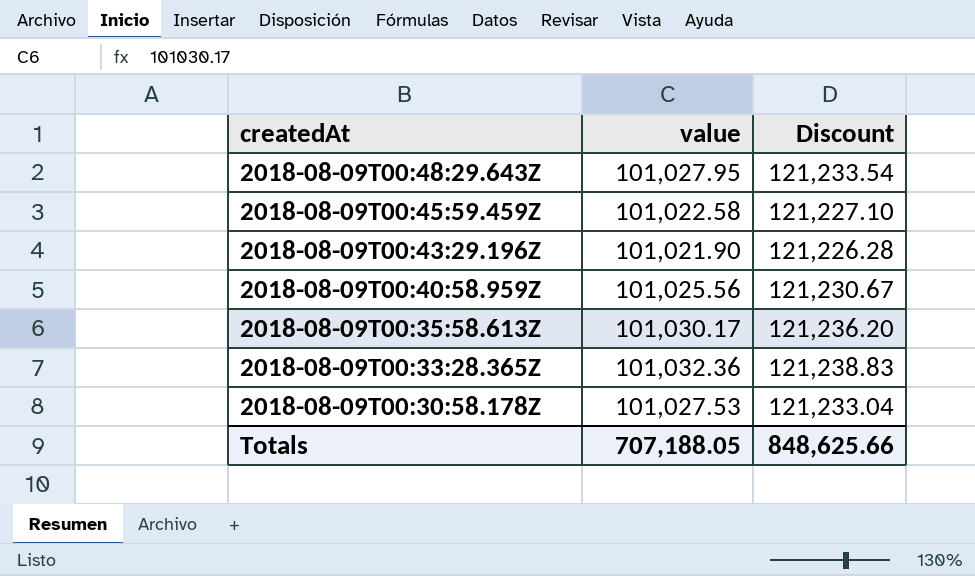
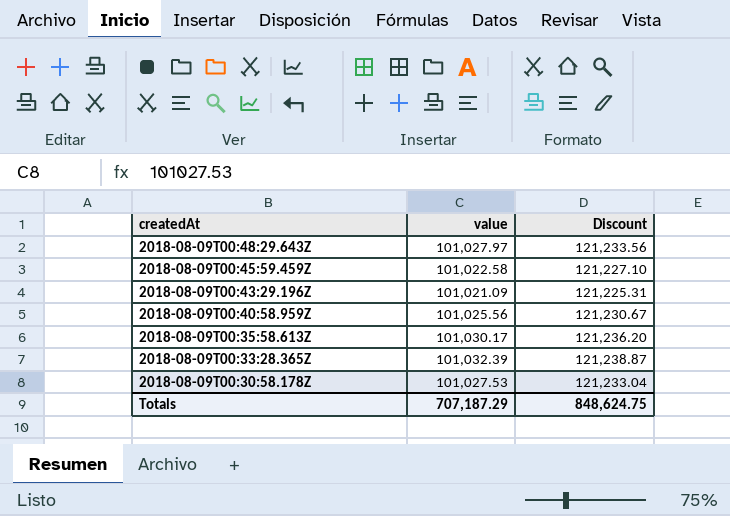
2018-08-09T00:48:29.643Z | value: 101,027.95 -> 101,027.97
2018-08-09T00:48:29.643Z | Discount: 121,233.54 -> 121,233.56
2018-08-09T00:43:29.196Z | value: 101,021.90 -> 101,021.09
2018-08-09T00:43:29.196Z | Discount: 121,226.28 -> 121,225.31
2018-08-09T00:33:28.365Z | value: 101,032.36 -> 101,032.39
2018-08-09T00:33:28.365Z | Discount: 121,238.83 -> 121,238.87
Totals | value: 707,188.05 -> 707,187.29
Totals | Discount: 848,625.66 -> 848,624.75

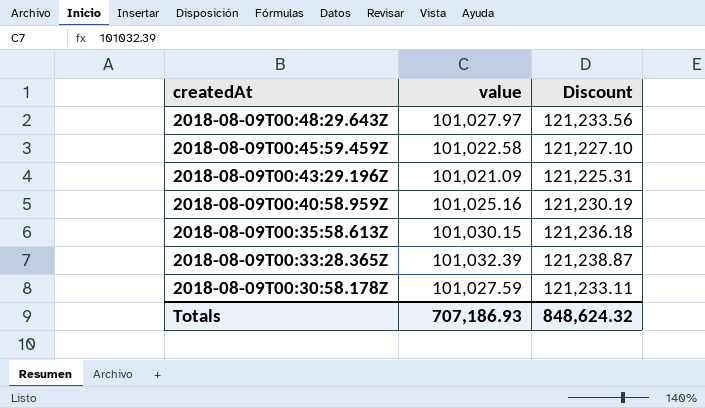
2018-08-09T00:40:58.959Z | value: 101,025.56 -> 101,025.16
2018-08-09T00:40:58.959Z | Discount: 121,230.67 -> 121,230.19
2018-08-09T00:35:58.613Z | value: 101,030.17 -> 101,030.15
2018-08-09T00:35:58.613Z | Discount: 121,236.20 -> 121,236.18
2018-08-09T00:30:58.178Z | value: 101,027.53 -> 101,027.59
2018-08-09T00:30:58.178Z | Discount: 121,233.04 -> 121,233.11
Totals | value: 707,187.29 -> 707,186.93
Totals | Discount: 848,624.75 -> 848,624.32

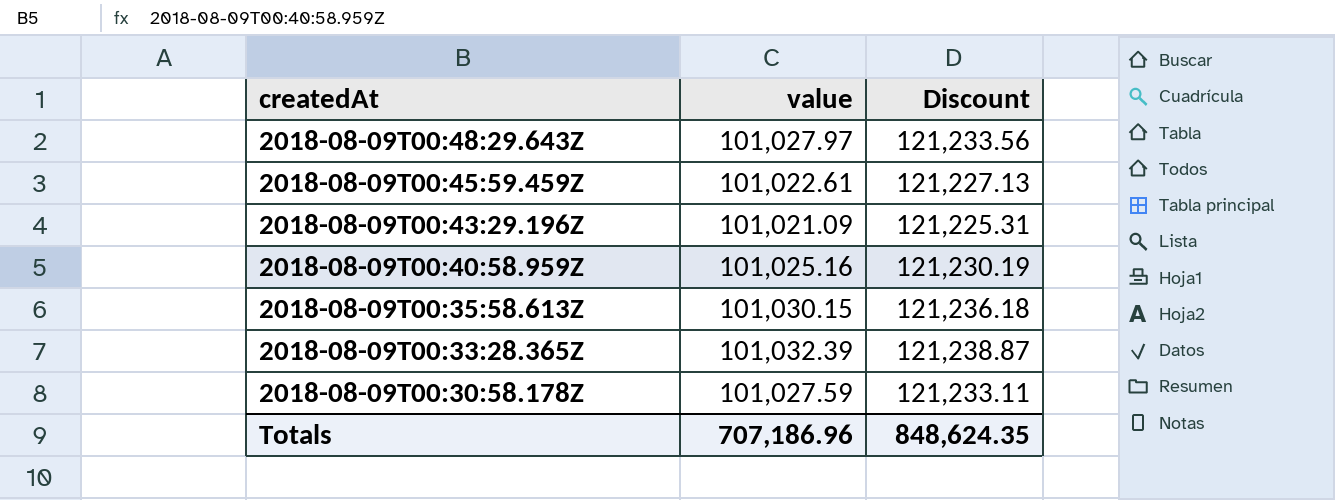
2018-08-09T00:45:59.459Z | value: 101,022.58 -> 101,022.61
2018-08-09T00:45:59.459Z | Discount: 121,227.10 -> 121,227.13
Totals | value: 707,186.93 -> 707,186.96
Totals | Discount: 848,624.32 -> 848,624.35

